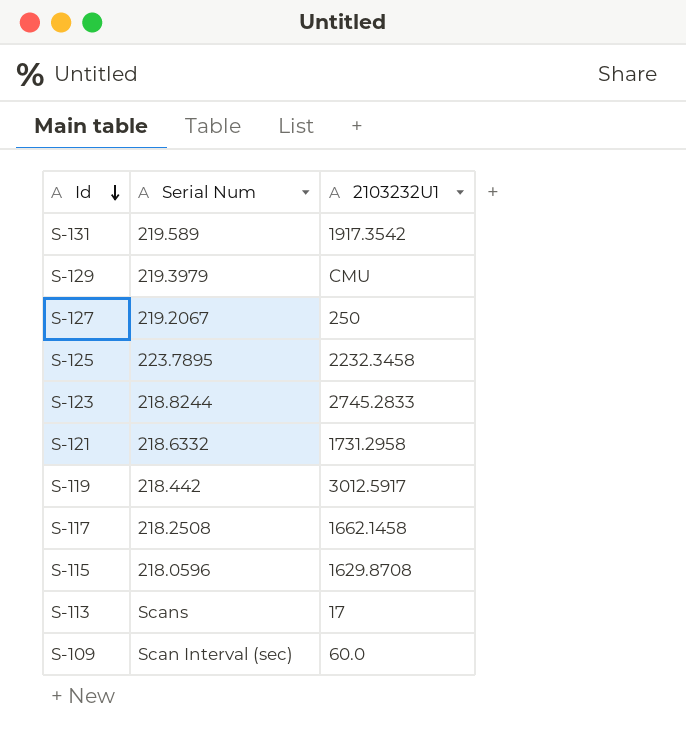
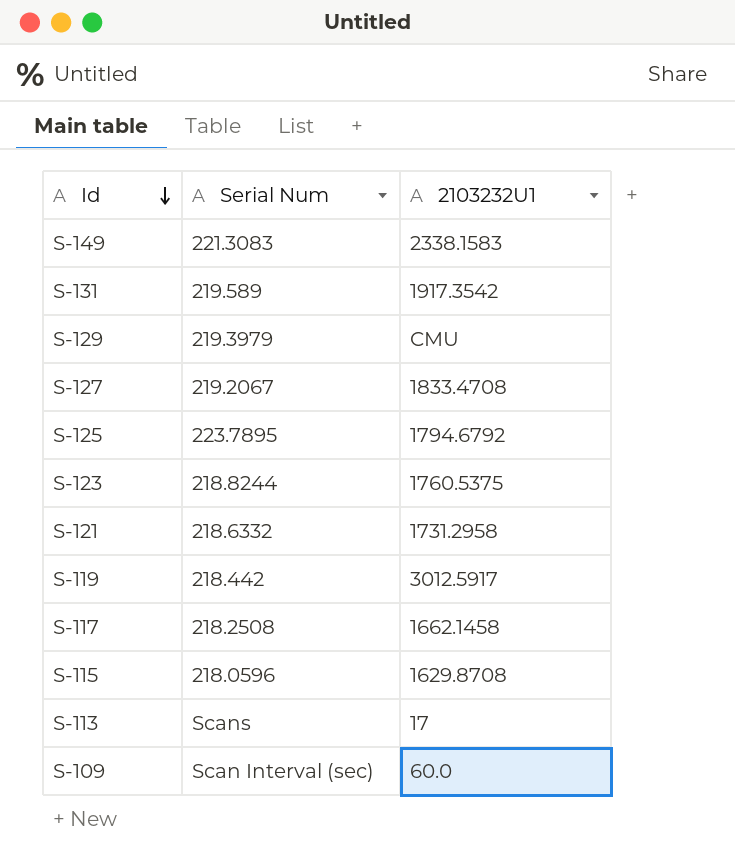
row S-149: none -> 221.3083 | 2338.1583
S-127 | 2103232U1: 250 -> 1833.4708
S-125 | 2103232U1: 2232.3458 -> 1794.6792
S-123 | 2103232U1: 2745.2833 -> 1760.5375

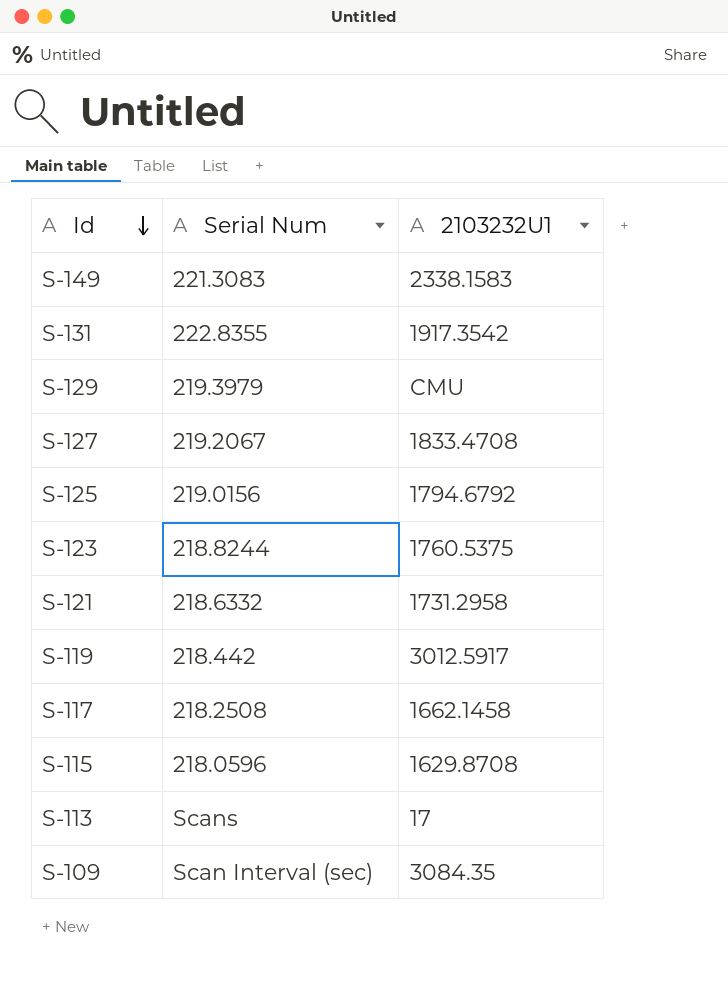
S-131 | Serial Num: 219.589 -> 222.8355
S-125 | Serial Num: 223.7895 -> 219.0156
S-109 | 2103232U1: 60.0 -> 3084.35

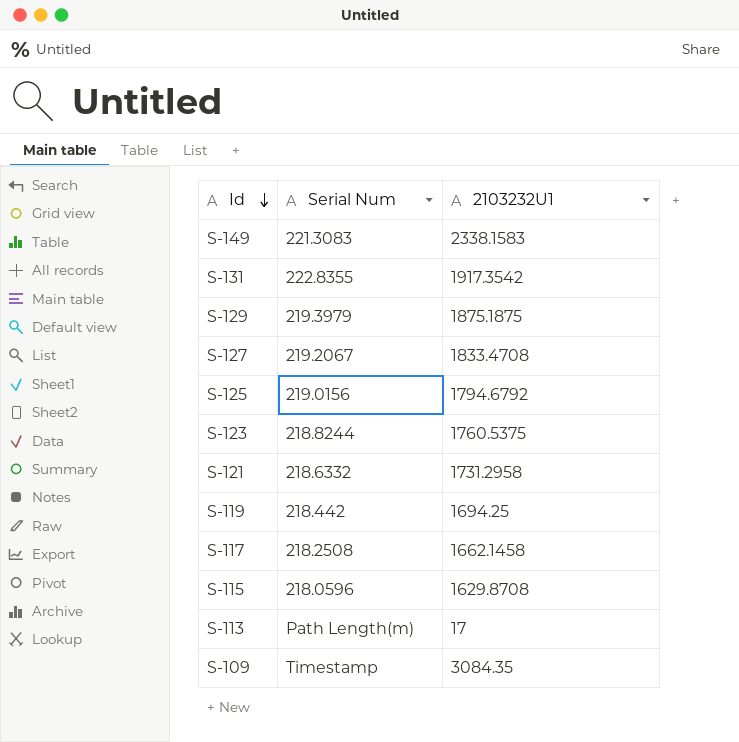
S-129 | 2103232U1: CMU -> 1875.1875
S-119 | 2103232U1: 3012.5917 -> 1694.25
S-113 | Serial Num: Scans -> Path Length(m)
S-109 | Serial Num: Scan Interval (sec) -> Timestamp

